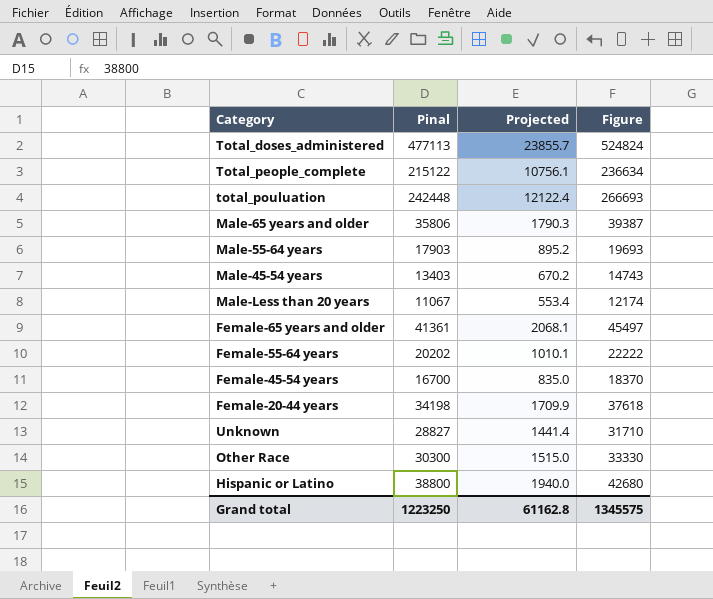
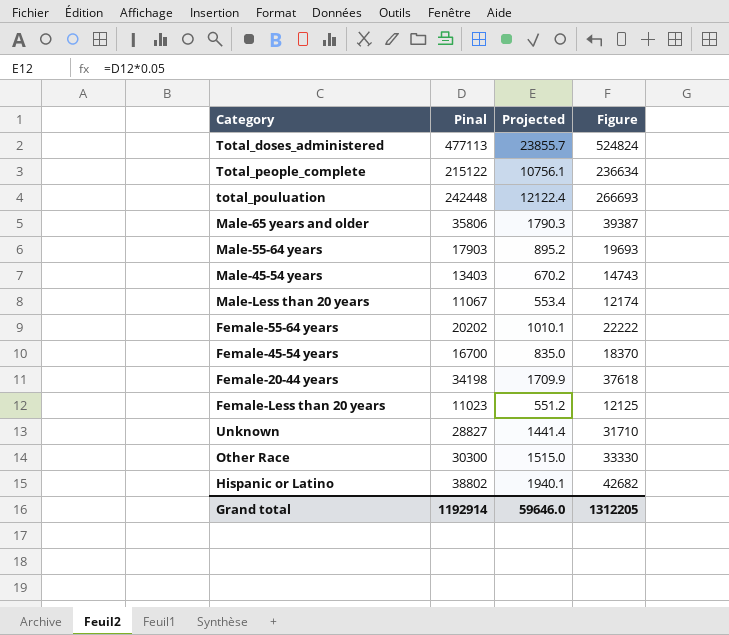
row Female-65 years and older: 41361 | 2068.1 | 45497 -> none
row Female-Less than 20 years: none -> 11023 | 551.2 | 12125
Hispanic or Latino | Pinal: 38800 -> 38802
Hispanic or Latino | Projected: 1940.0 -> 1940.1
Hispanic or Latino | Figure: 42680 -> 42682
Grand total | Pinal: 1223250 -> 1192914
Grand total | Projected: 61162.8 -> 59646.0
Grand total | Figure: 1345575 -> 1312205

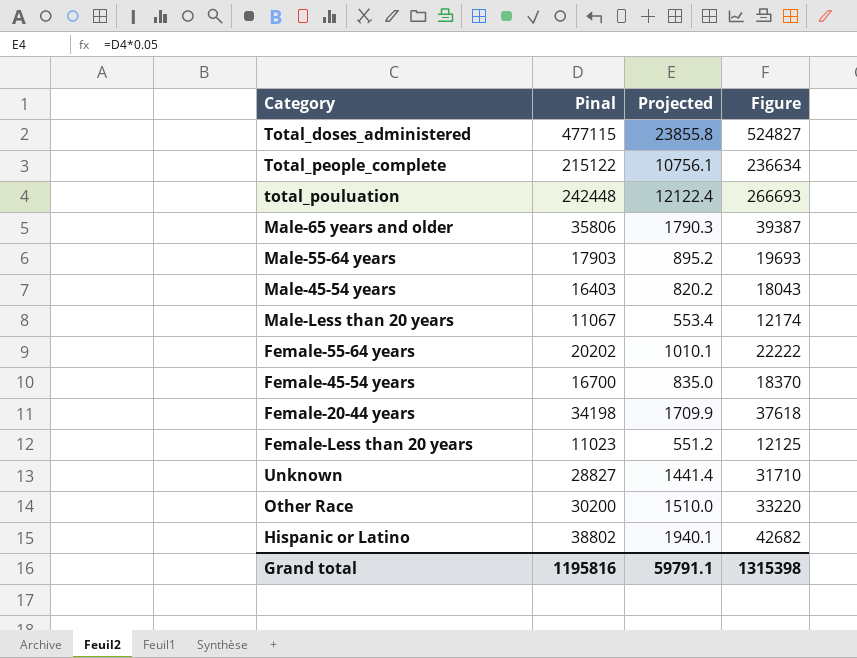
Total_doses_administered | Pinal: 477113 -> 477115
Total_doses_administered | Projected: 23855.7 -> 23855.8
Total_doses_administered | Figure: 524824 -> 524827
Male-45-54 years | Pinal: 13403 -> 16403
Male-45-54 years | Projected: 670.2 -> 820.2
Male-45-54 years | Figure: 14743 -> 18043
Other Race | Pinal: 30300 -> 30200
Other Race | Projected: 1515.0 -> 1510.0
Other Race | Figure: 33330 -> 33220
Grand total | Pinal: 1192914 -> 1195816
Grand total | Projected: 59646.0 -> 59791.1
Grand total | Figure: 1312205 -> 1315398

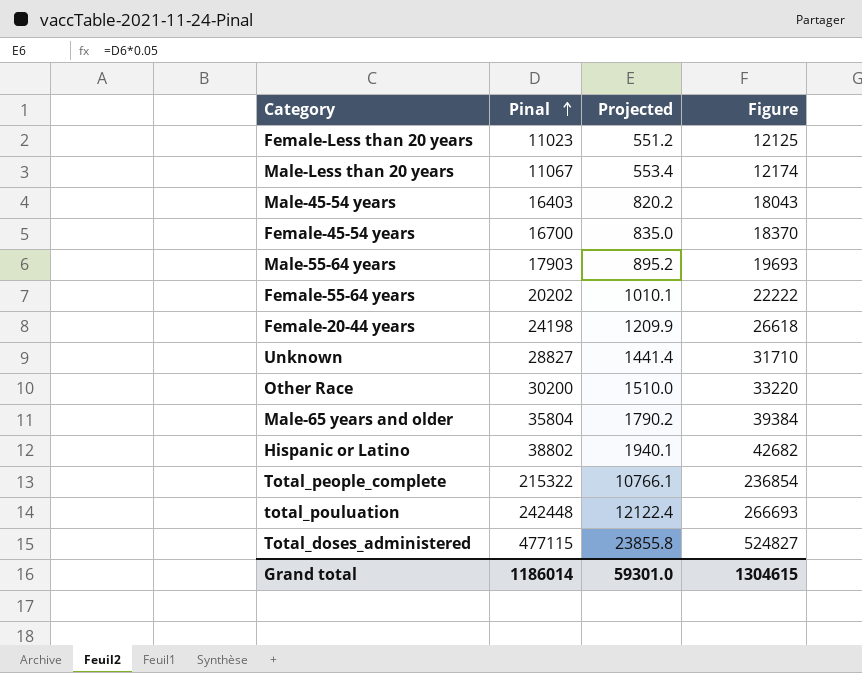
row order: none -> Pinal ascending
Female-20-44 years | Pinal: 34198 -> 24198
Female-20-44 years | Projected: 1709.9 -> 1209.9
Female-20-44 years | Figure: 37618 -> 26618
Male-65 years and older | Pinal: 35806 -> 35804
Male-65 years and older | Projected: 1790.3 -> 1790.2
Male-65 years and older | Figure: 39387 -> 39384
Total_people_complete | Pinal: 215122 -> 215322
Total_people_complete | Projected: 10756.1 -> 10766.1
Total_people_complete | Figure: 236634 -> 236854
Grand total | Pinal: 1195816 -> 1186014
Grand total | Projected: 59791.1 -> 59301.0
Grand total | Figure: 1315398 -> 1304615

